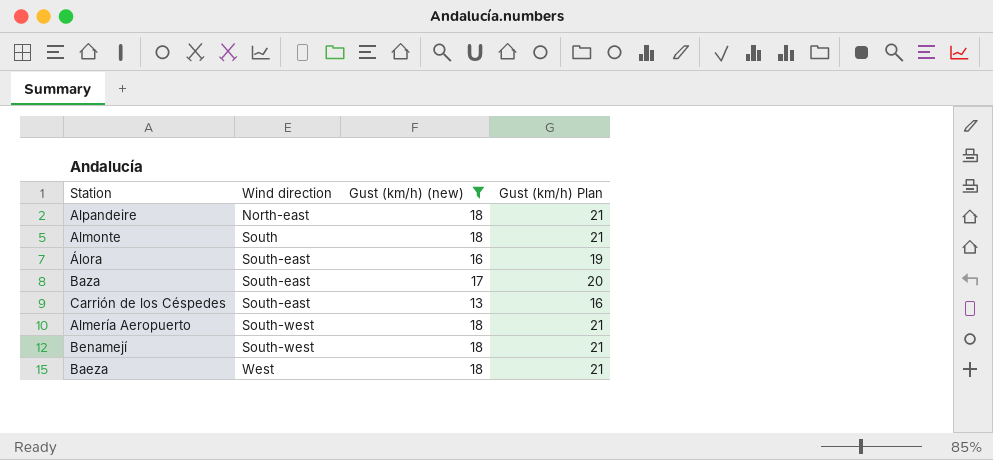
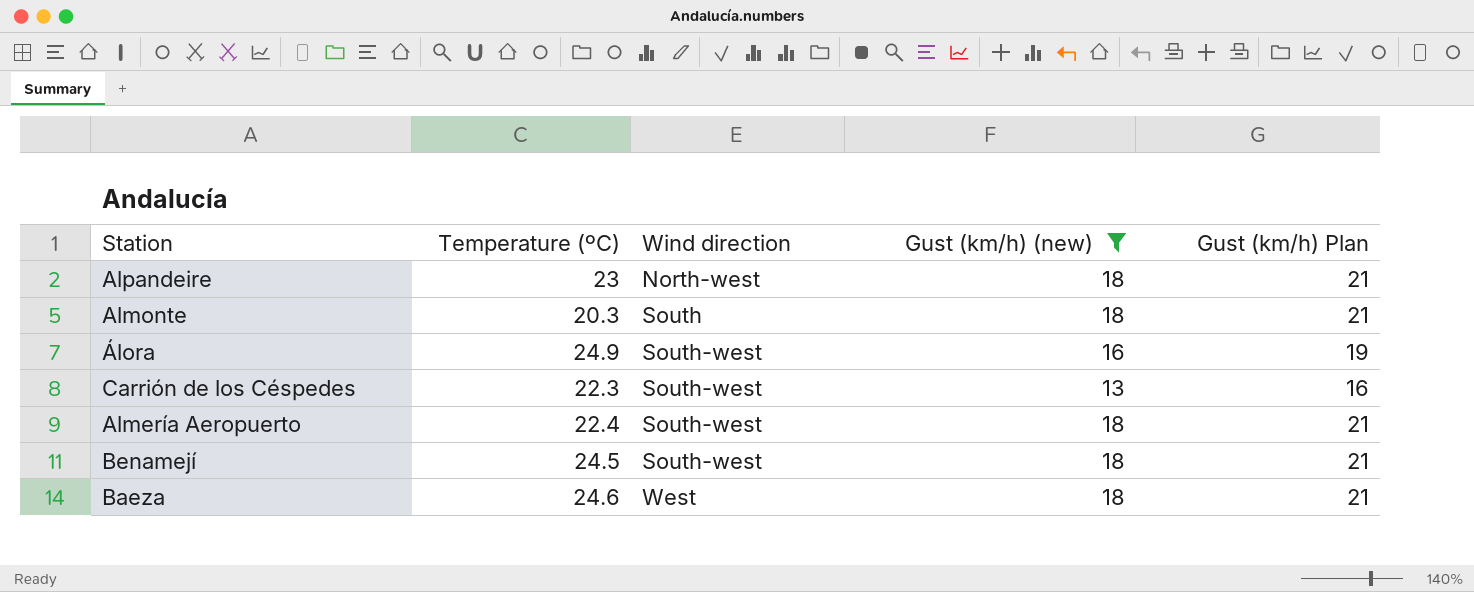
column Temperature (ºC) | position: none -> 2
row Baza: South-east | 17 | 20 -> none
Alpandeire | Wind direction: North-east -> North-west
Álora | Wind direction: South-east -> South-west
Carrión de los Céspedes | Wind direction: South-east -> South-west

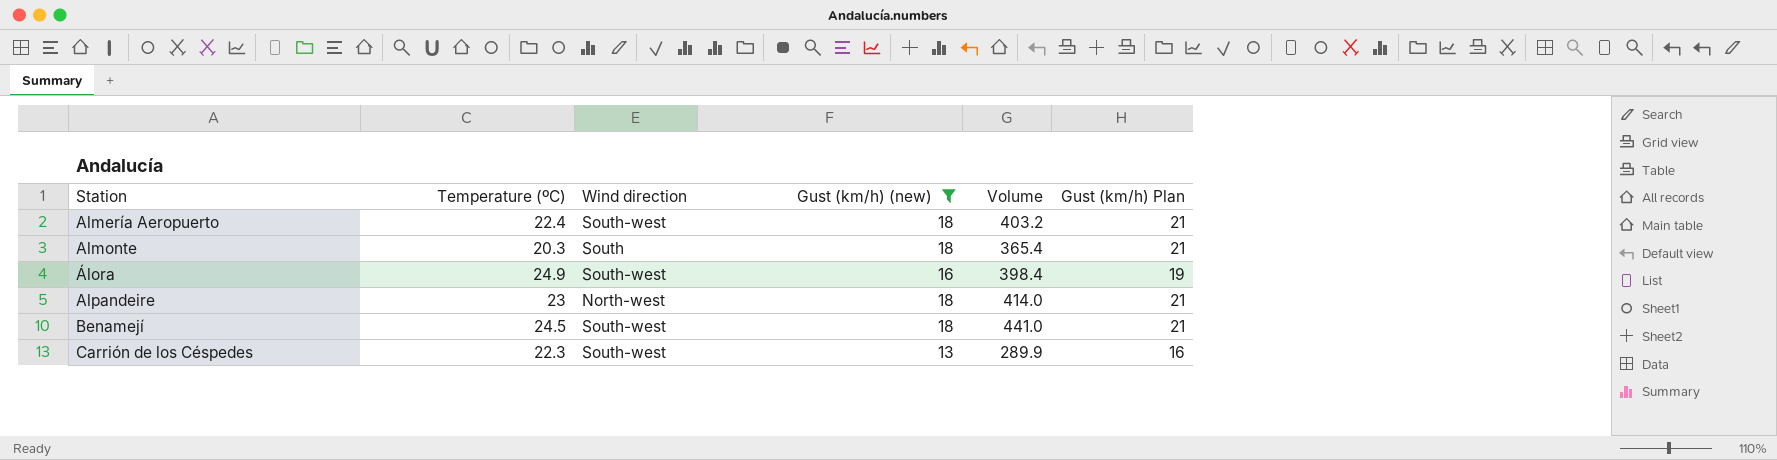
row order: Wind direction ascending -> Station ascending
column Volume | formula: none -> [Temperature (ºC)] * [Gust (km/h) (new)]
row Baeza: 24.6 | West | 18 | 21 -> none

